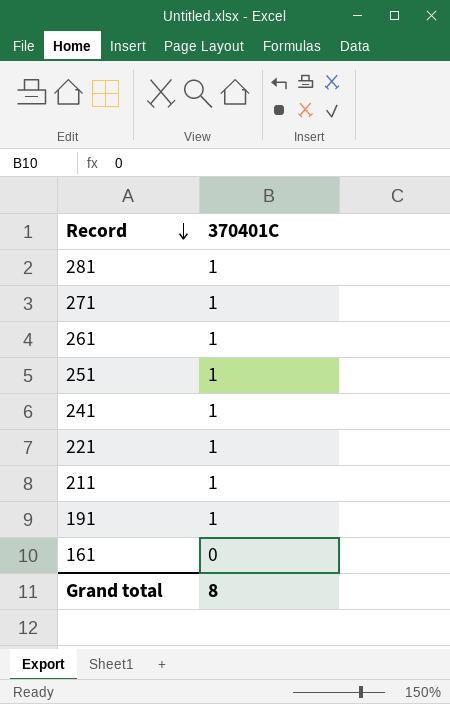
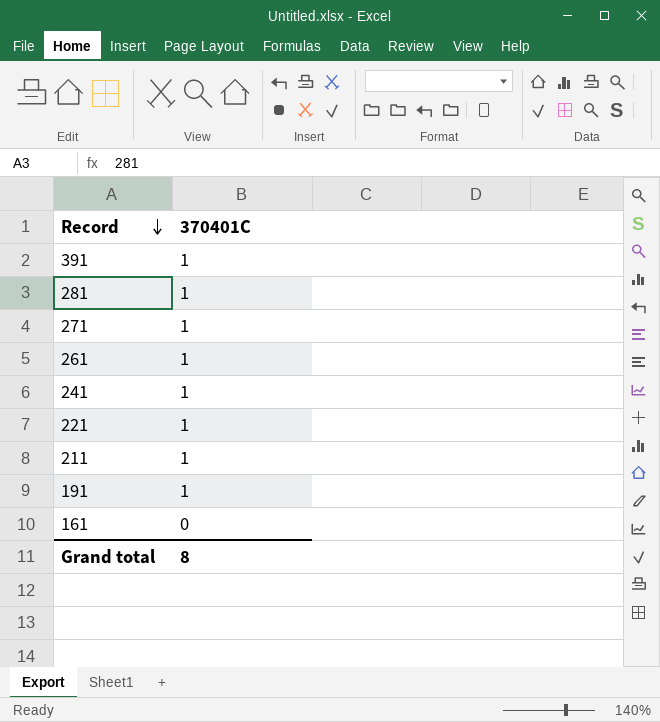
row 251: 1 -> none
row 391: none -> 1

